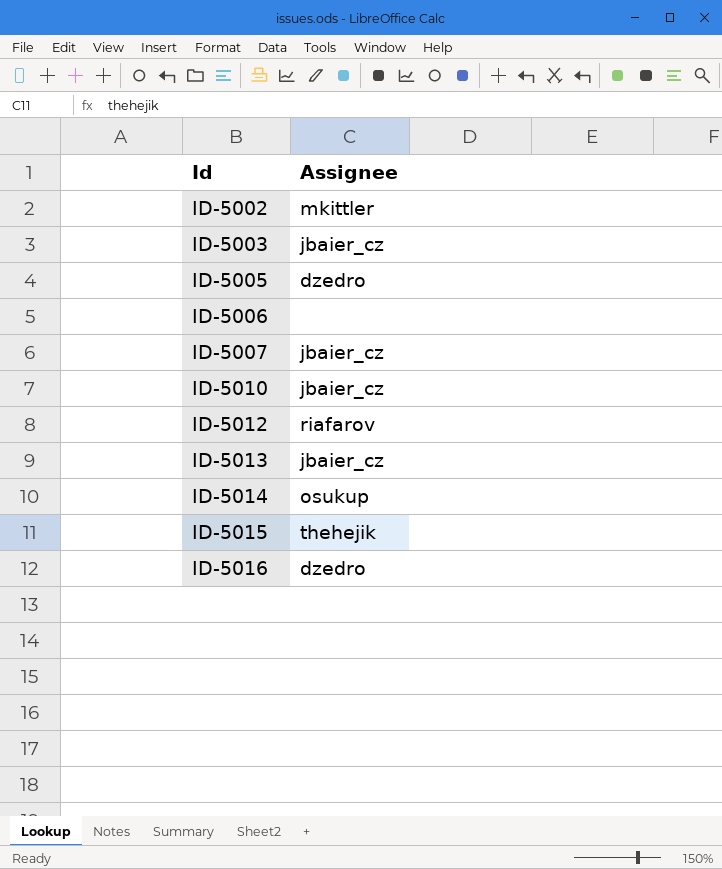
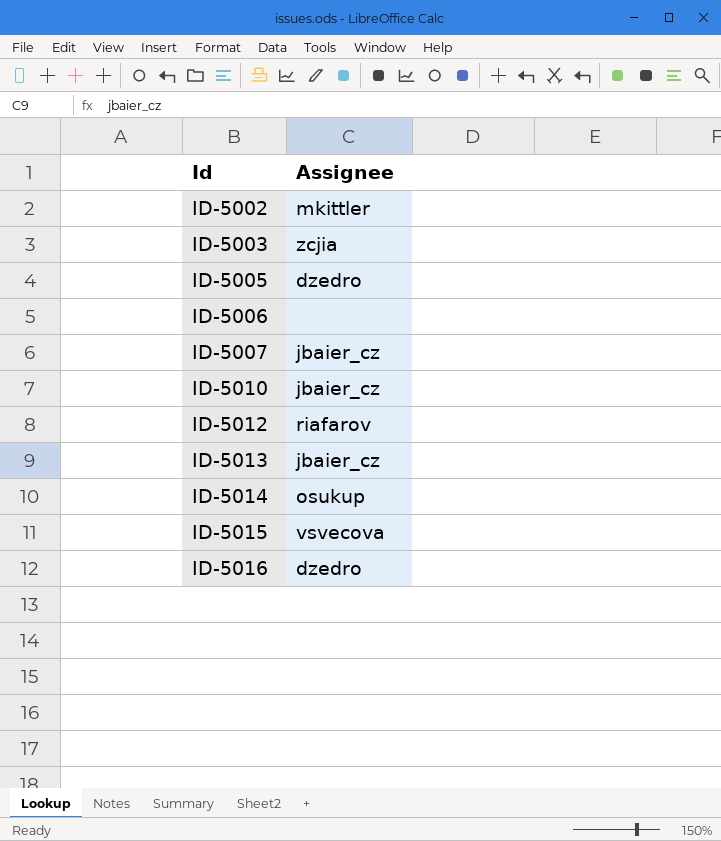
ID-5003 | Assignee: jbaier_cz -> zcjia
ID-5015 | Assignee: thehejik -> vsvecova

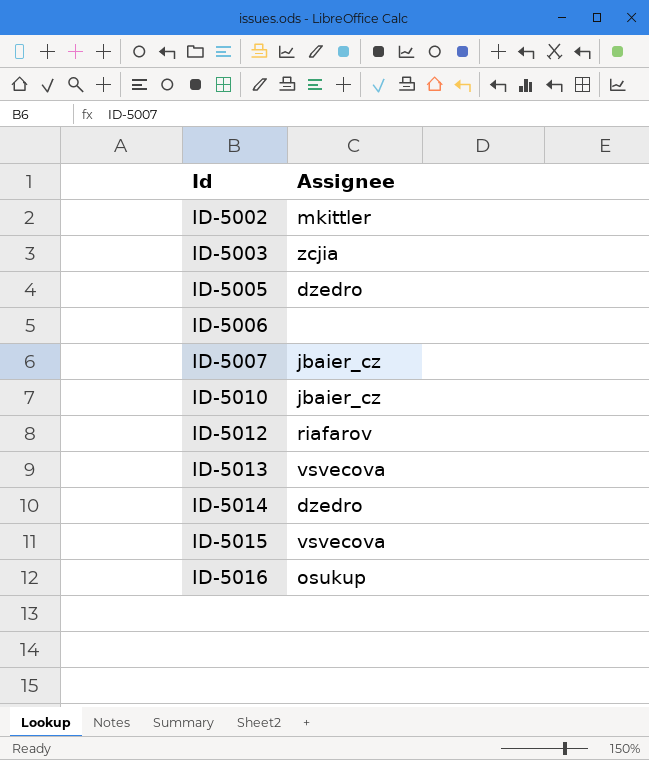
ID-5013 | Assignee: jbaier_cz -> vsvecova
ID-5014 | Assignee: osukup -> dzedro
ID-5016 | Assignee: dzedro -> osukup

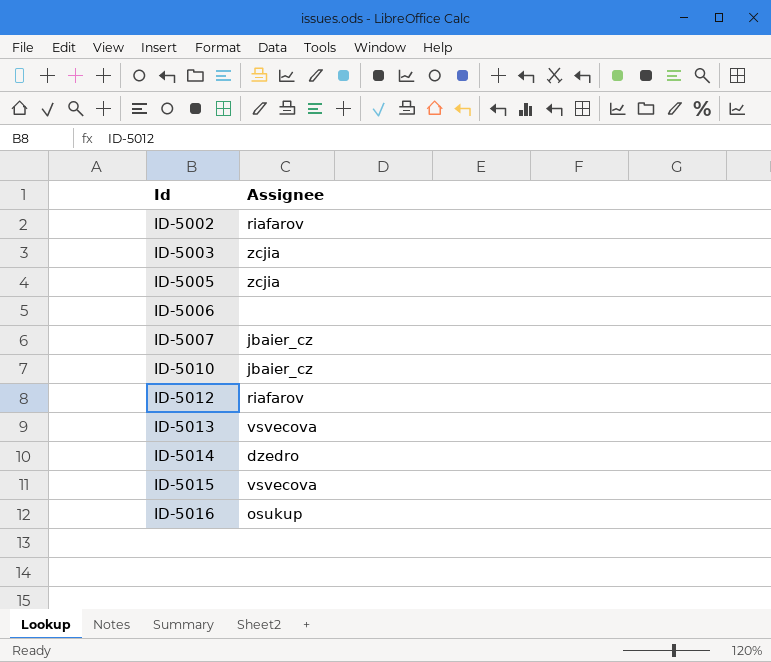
ID-5002 | Assignee: mkittler -> riafarov
ID-5005 | Assignee: dzedro -> zcjia

